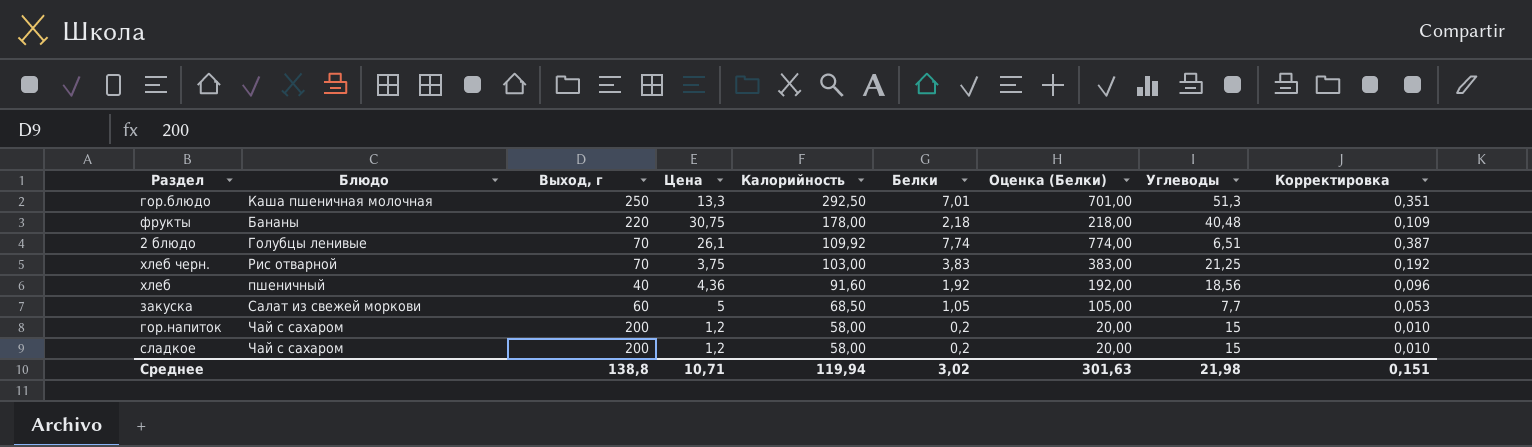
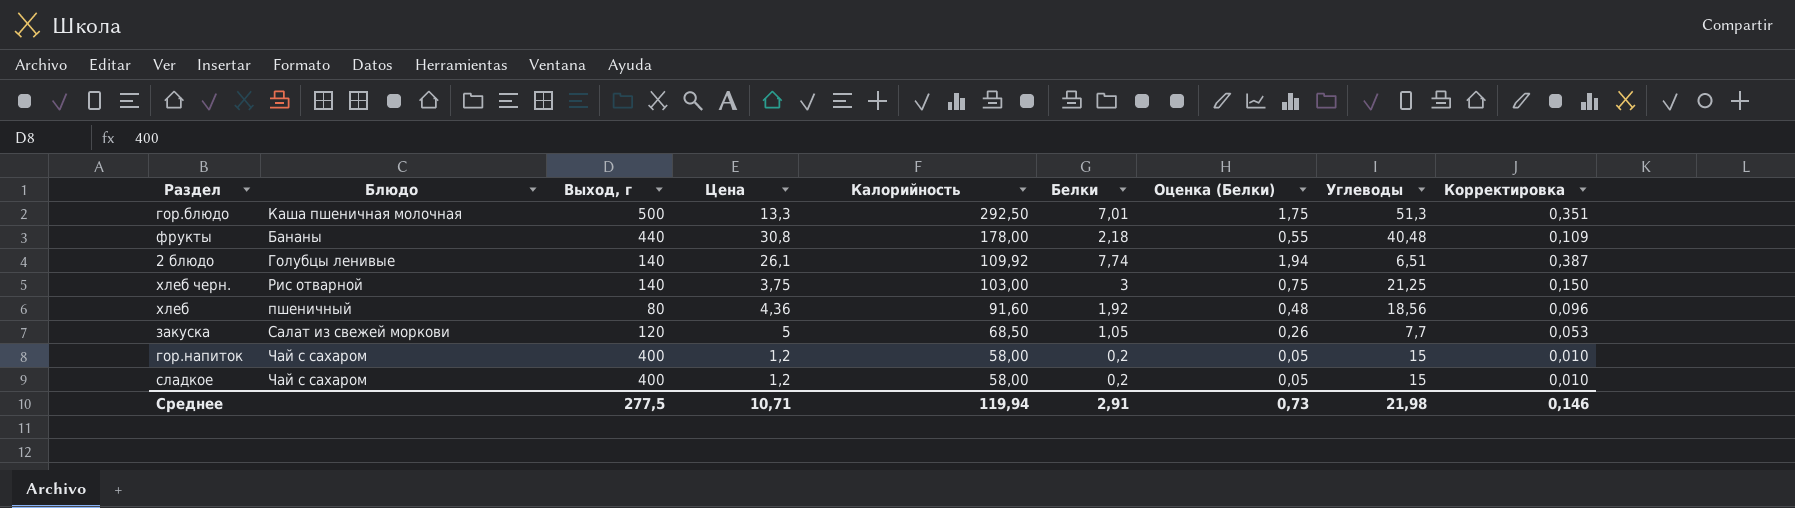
column Оценка (Белки) | formula: [Белки] * 100 -> [Белки] * 0,25
гор.блюдо | Выход, г: 250 -> 500
фрукты | Выход, г: 220 -> 440
фрукты | Цена: 30,75 -> 30,8
2 блюдо | Выход, г: 70 -> 140
хлеб черн. | Выход, г: 70 -> 140
хлеб черн. | Белки: 3,83 -> 3
хлеб черн. | Корректировка: 0,192 -> 0,150
хлеб | Выход, г: 40 -> 80
закуска | Выход, г: 60 -> 120
гор.напиток | Выход, г: 200 -> 400
сладкое | Выход, г: 200 -> 400
Среднее | Выход, г: 138,8 -> 277,5
Среднее | Белки: 3,02 -> 2,91
Среднее | Оценка (Белки): 301,63 -> 0,73
Среднее | Корректировка: 0,151 -> 0,146

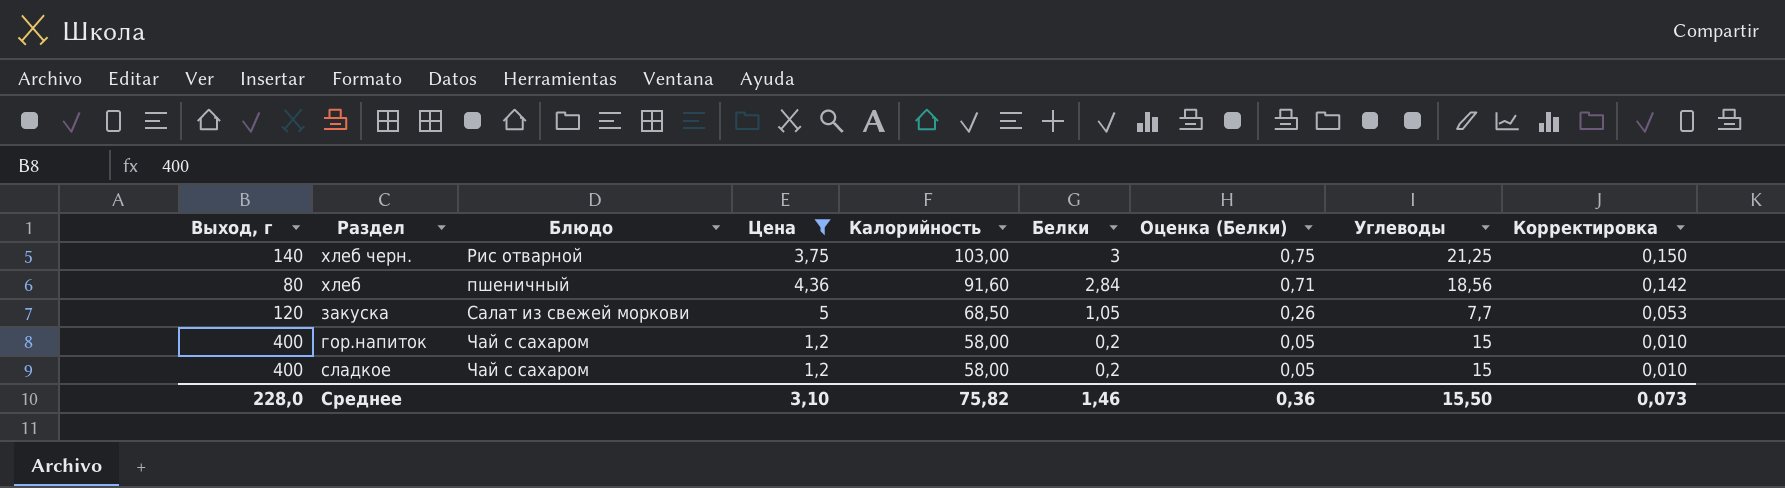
filter: none -> Цена <= 5
column Выход, г | position: 3 -> 1
хлеб | Белки: 1,92 -> 2,84
хлеб | Оценка (Белки): 0,48 -> 0,71
хлеб | Корректировка: 0,096 -> 0,142
Среднее | Выход, г: 277,5 -> 228,0
Среднее | Цена: 10,71 -> 3,10
Среднее | Калорийность: 119,94 -> 75,82
Среднее | Белки: 2,91 -> 1,46
Среднее | Оценка (Белки): 0,73 -> 0,36
Среднее | Углеводы: 21,98 -> 15,50
Среднее | Корректировка: 0,146 -> 0,073

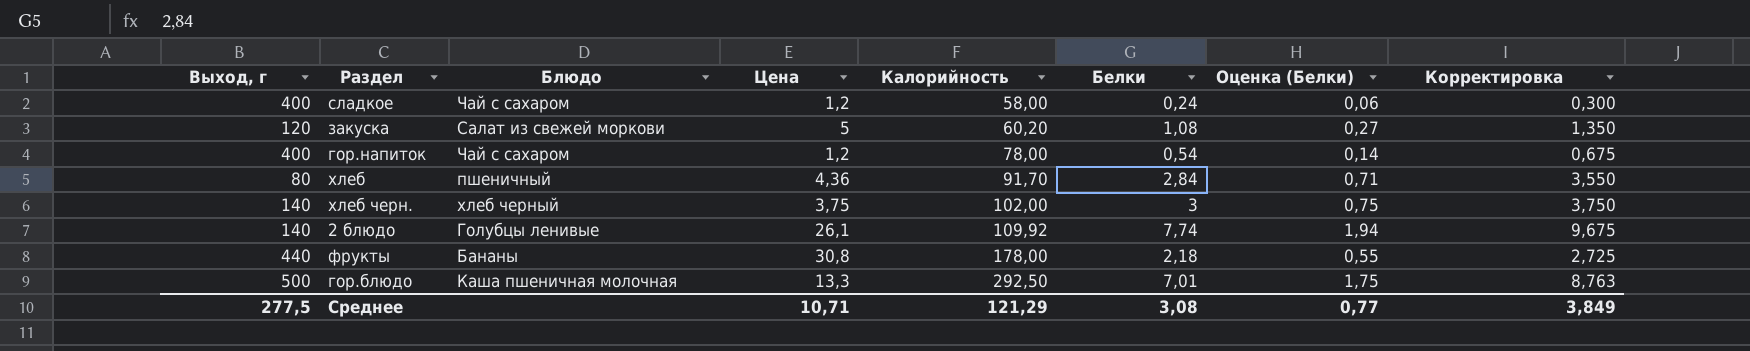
filter: Цена <= 5 -> none
row order: Калорийность descending -> Калорийность ascending
column Углеводы | position: 8 -> none
column Корректировка | formula: [Белки] * 0,05 -> [Белки] * 1,25
сладкое | Белки: 0,2 -> 0,24
сладкое | Оценка (Белки): 0,05 -> 0,06
закуска | Калорийность: 68,50 -> 60,20
закуска | Белки: 1,05 -> 1,08
закуска | Оценка (Белки): 0,26 -> 0,27
гор.напиток | Калорийность: 58,00 -> 78,00
гор.напиток | Белки: 0,2 -> 0,54
гор.напиток | Оценка (Белки): 0,05 -> 0,14
хлеб | Калорийность: 91,60 -> 91,70
хлеб черн. | Блюдо: Рис отварной -> хлеб черный
хлеб черн. | Калорийность: 103,00 -> 102,00
Среднее | Выход, г: 228,0 -> 277,5
Среднее | Цена: 3,10 -> 10,71
Среднее | Калорийность: 75,82 -> 121,29
Среднее | Белки: 1,46 -> 3,08
Среднее | Оценка (Белки): 0,36 -> 0,77
Среднее | Корректировка: 0,073 -> 3,849

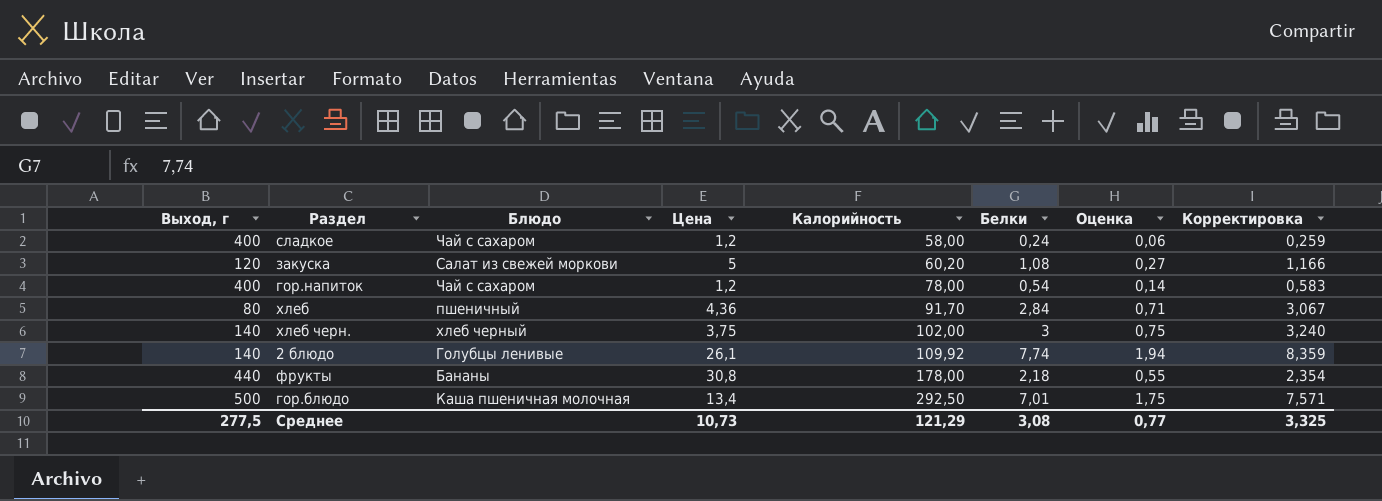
column name: Оценка (Белки) -> Оценка
column Корректировка | formula: [Белки] * 1,25 -> [Белки] * 1,08
гор.блюдо | Цена: 13,3 -> 13,4
Среднее | Цена: 10,71 -> 10,73
Среднее | Корректировка: 3,849 -> 3,325

